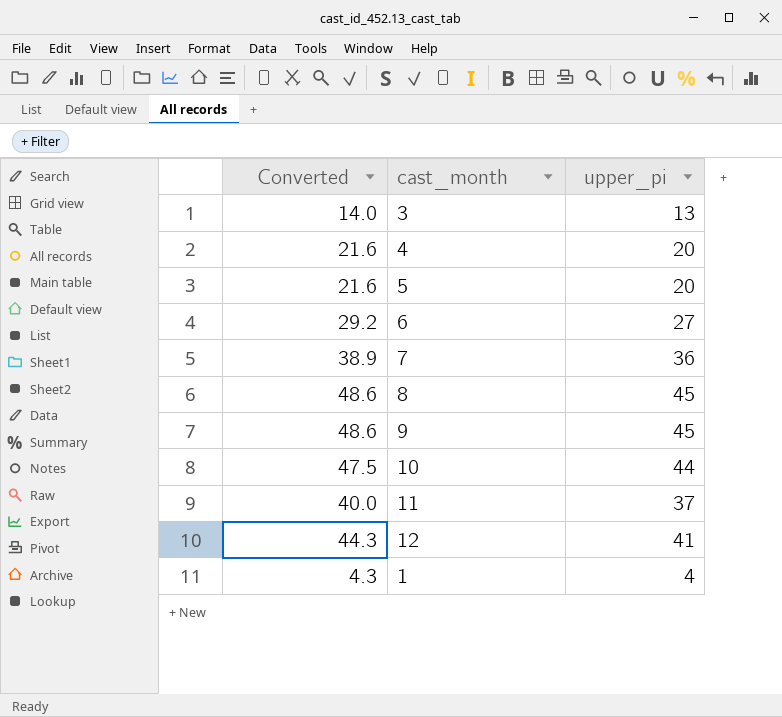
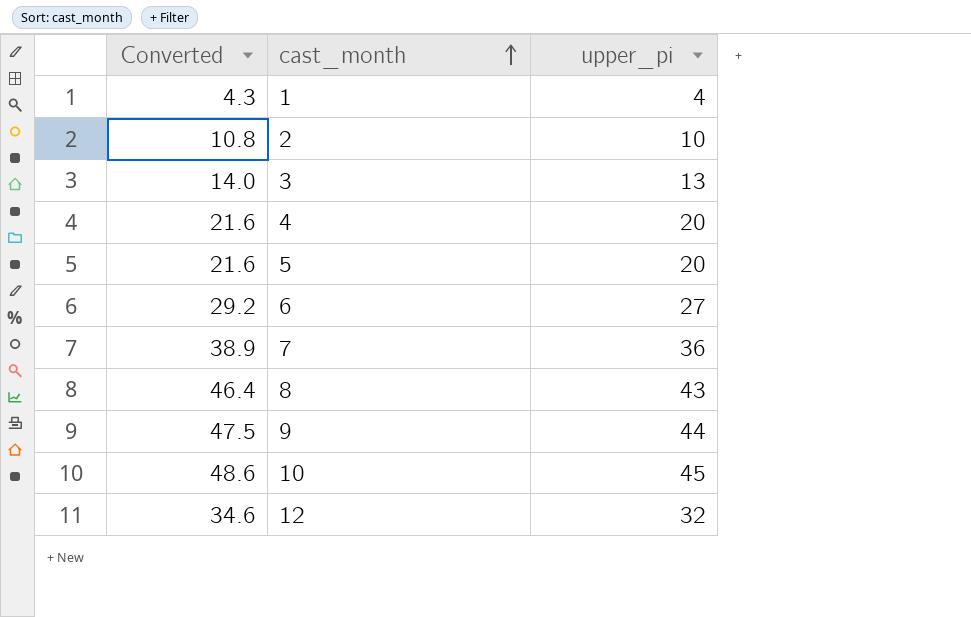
row order: none -> cast_month ascending
row 11: 40.0 | 37 -> none
row 2: none -> 10.8 | 10
8 | Converted: 48.6 -> 46.4
8 | upper_pi: 45 -> 43
9 | Converted: 48.6 -> 47.5
9 | upper_pi: 45 -> 44
10 | Converted: 47.5 -> 48.6
10 | upper_pi: 44 -> 45
12 | Converted: 44.3 -> 34.6
12 | upper_pi: 41 -> 32

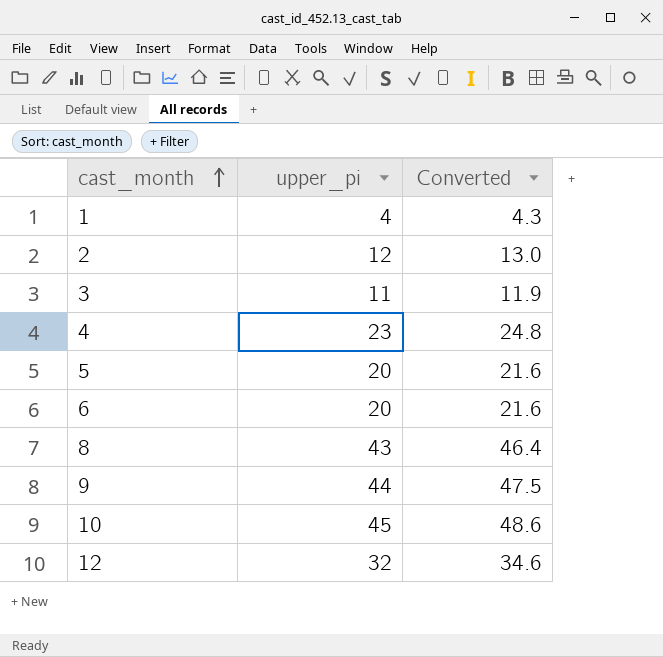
column Converted | position: 1 -> 3
row 7: 38.9 | 36 -> none
2 | upper_pi: 10 -> 12
2 | Converted: 10.8 -> 13.0
3 | upper_pi: 13 -> 11
3 | Converted: 14.0 -> 11.9
4 | upper_pi: 20 -> 23
4 | Converted: 21.6 -> 24.8
6 | upper_pi: 27 -> 20
6 | Converted: 29.2 -> 21.6

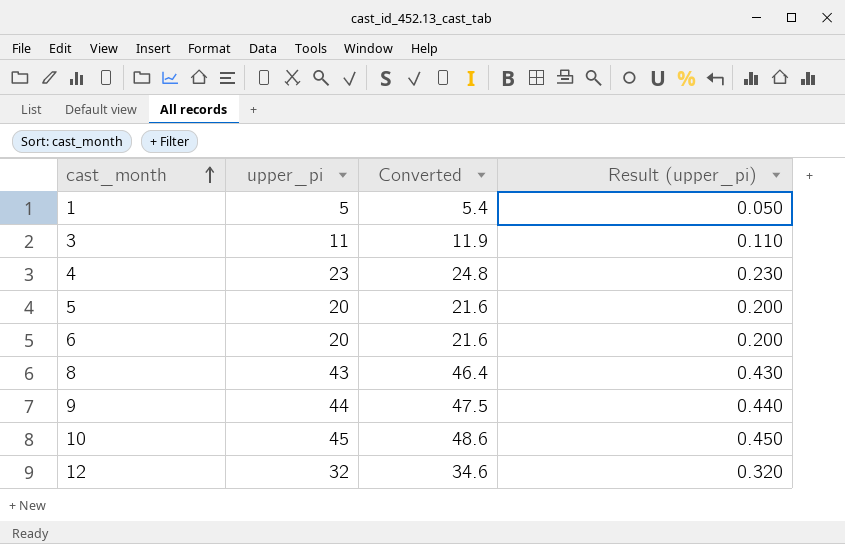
column Result (upper_pi) | formula: none -> [upper_pi] * 0.01
row 2: 12 | 13.0 -> none
1 | upper_pi: 4 -> 5
1 | Converted: 4.3 -> 5.4

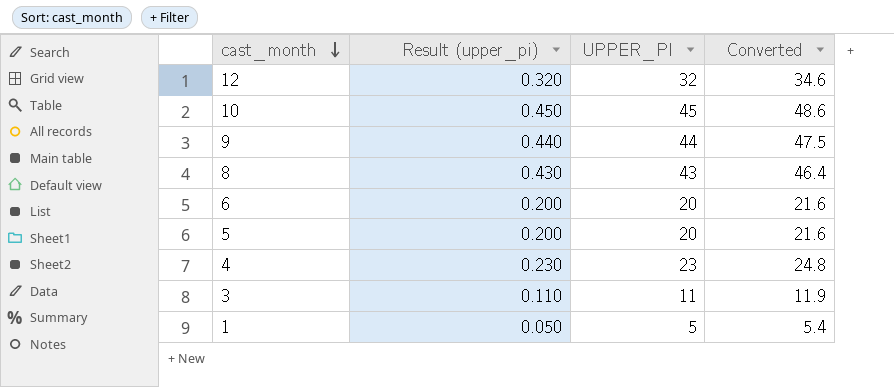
row order: cast_month ascending -> cast_month descending
column Result (upper_pi) | position: 4 -> 2
column name: upper_pi -> UPPER_PI

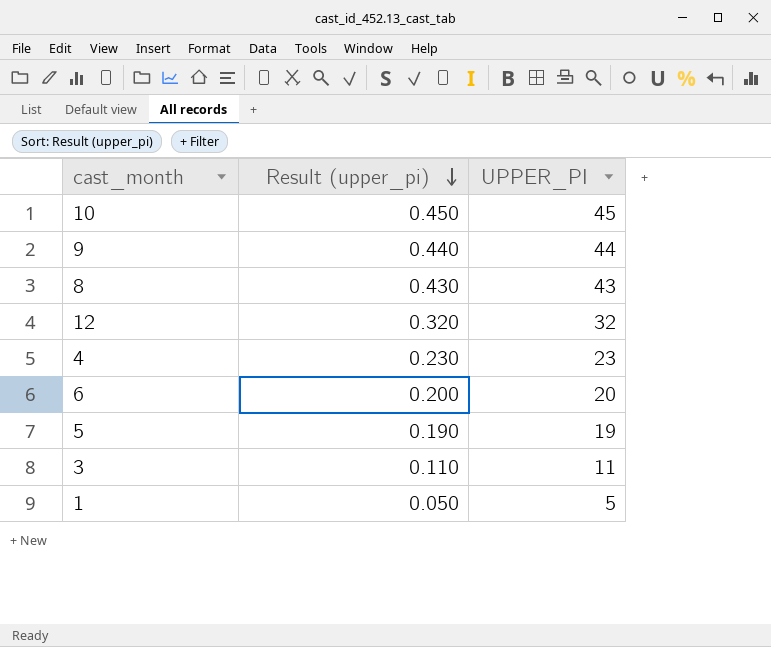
row order: cast_month descending -> Result (upper_pi) descending
column Converted | formula: [UPPER_PI] * 1.08 -> none
5 | Result (upper_pi): 0.200 -> 0.190
5 | UPPER_PI: 20 -> 19

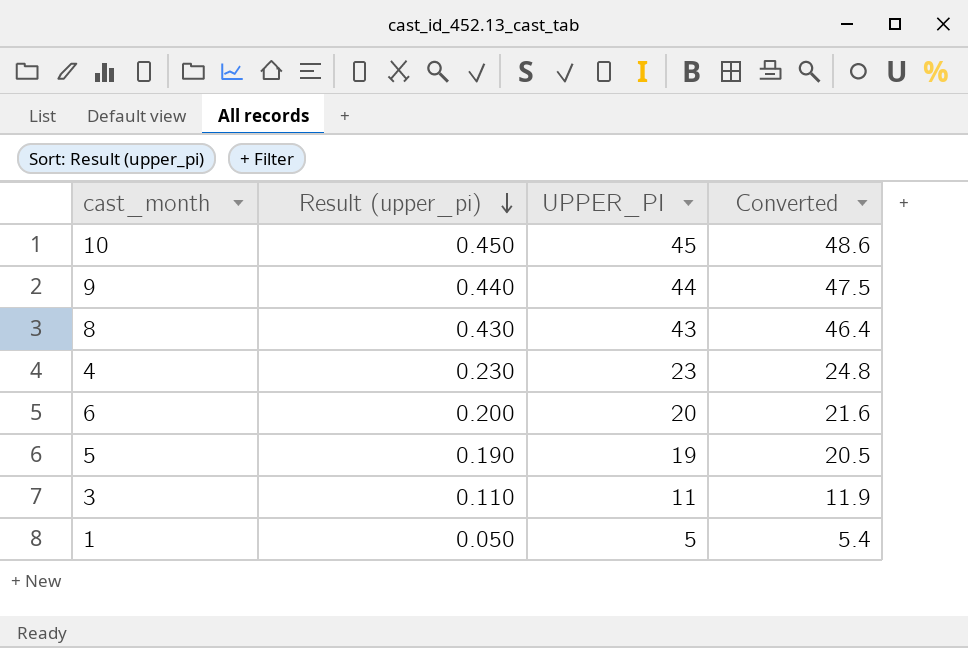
column Converted | formula: none -> [UPPER_PI] * 1.08
row 12: 0.320 | 32 -> none

